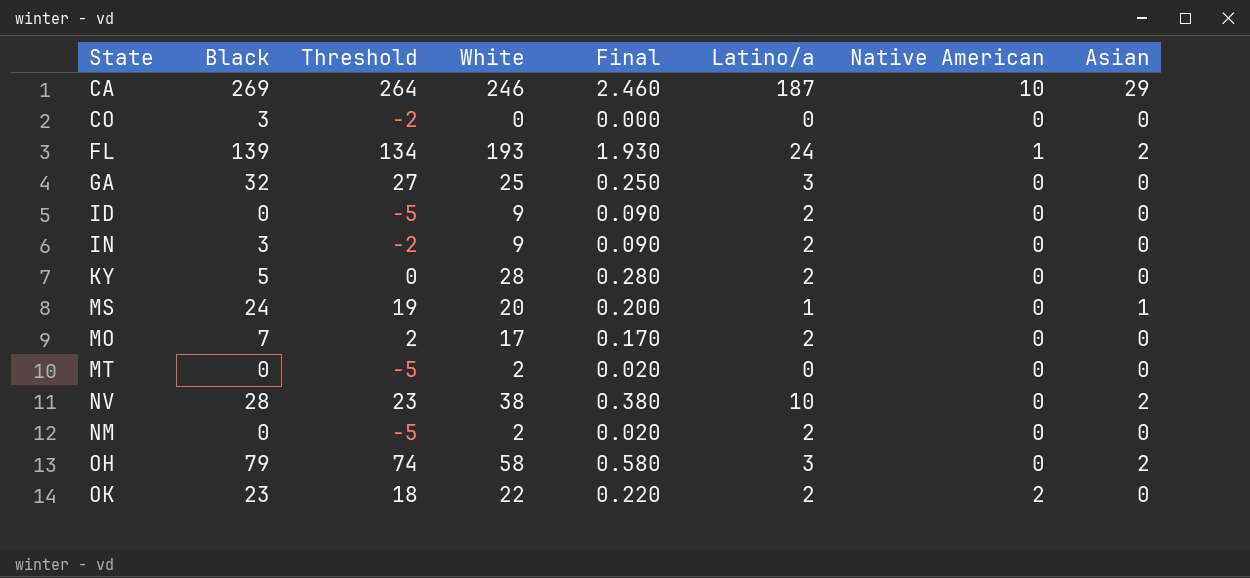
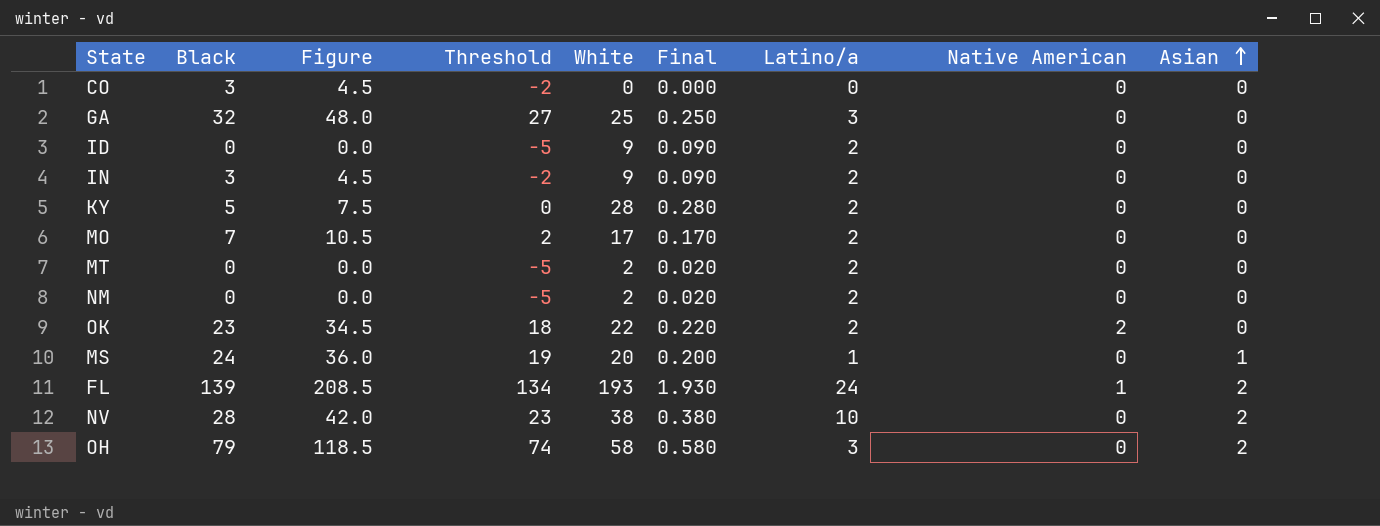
row order: none -> Asian ascending
column Figure | formula: none -> [Black] * 1.5
row CA: 269 | 264 | 246 | 2.460 | 187 | 10 | 29 -> none
MT | Latino/a: 0 -> 2

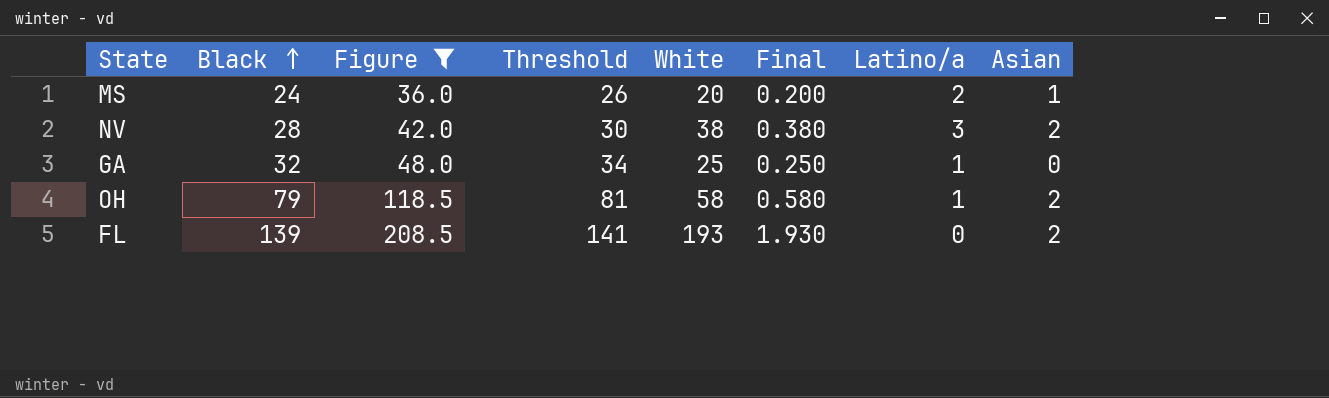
filter: none -> Figure >= 36.0
row order: Asian ascending -> Black ascending
column Native American | position: 8 -> none
column Threshold | formula: [Black] - 5 -> [Black] + 2
MS | Latino/a: 1 -> 2
NV | Latino/a: 10 -> 3
GA | Latino/a: 3 -> 1
OH | Latino/a: 3 -> 1
FL | Latino/a: 24 -> 0

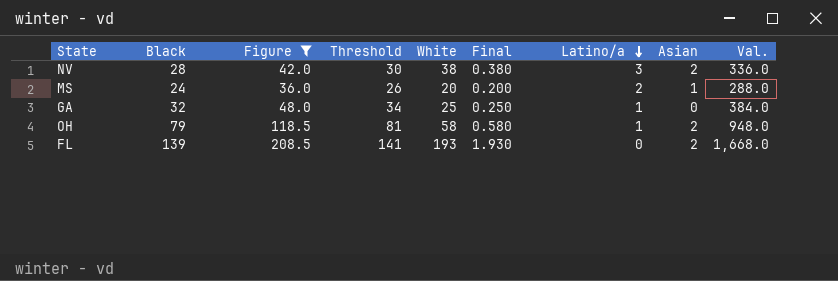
row order: Black ascending -> Latino/a descending
column Val. | formula: none -> [Black] * 12

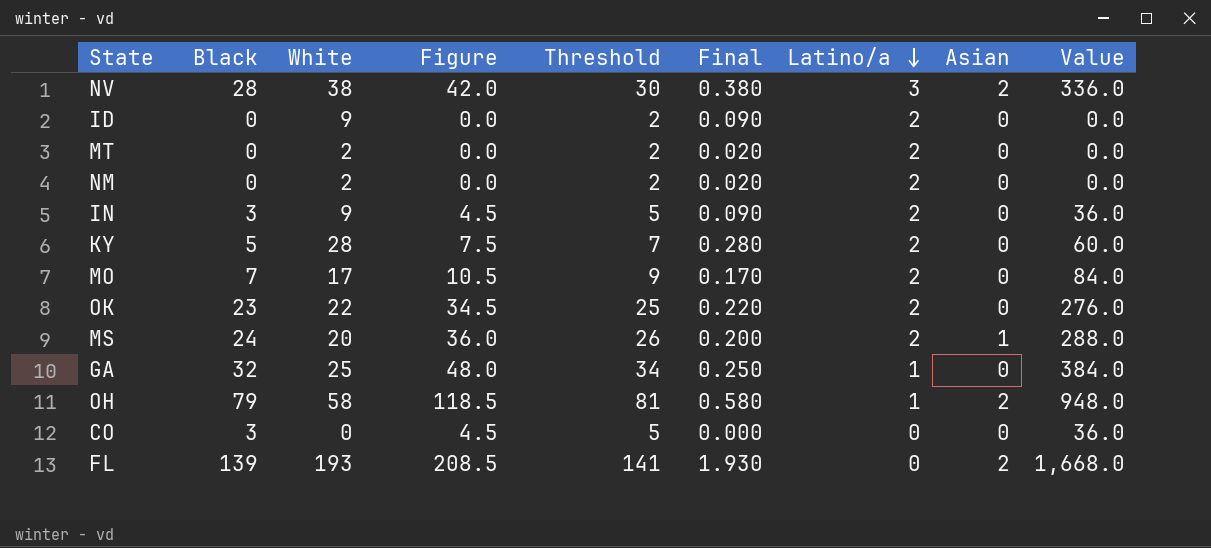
filter: Figure >= 36.0 -> none
column White | position: 5 -> 3
column name: Val. -> Value

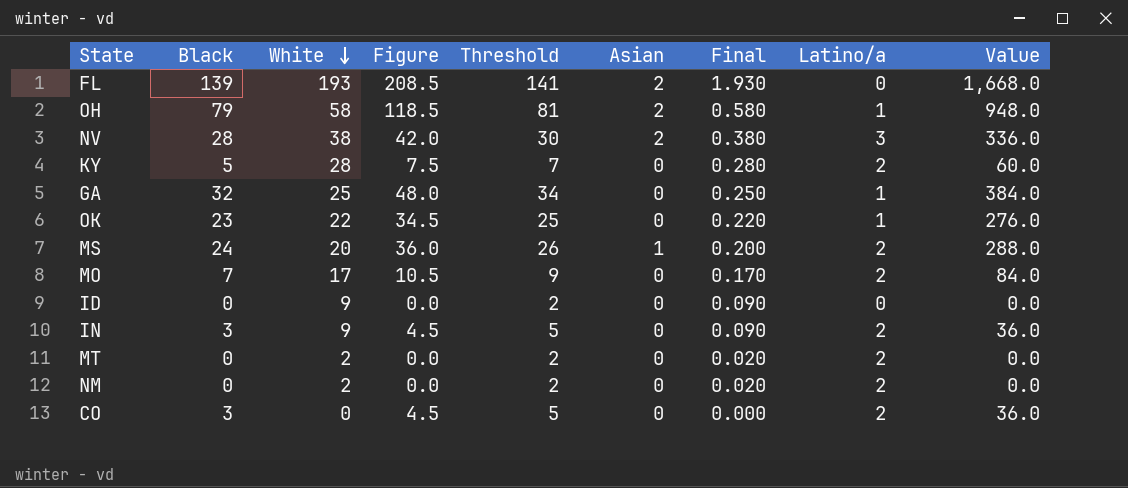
row order: Latino/a descending -> White descending
column Asian | position: 8 -> 6
OK | Latino/a: 2 -> 1
ID | Latino/a: 2 -> 0
CO | Latino/a: 0 -> 2

